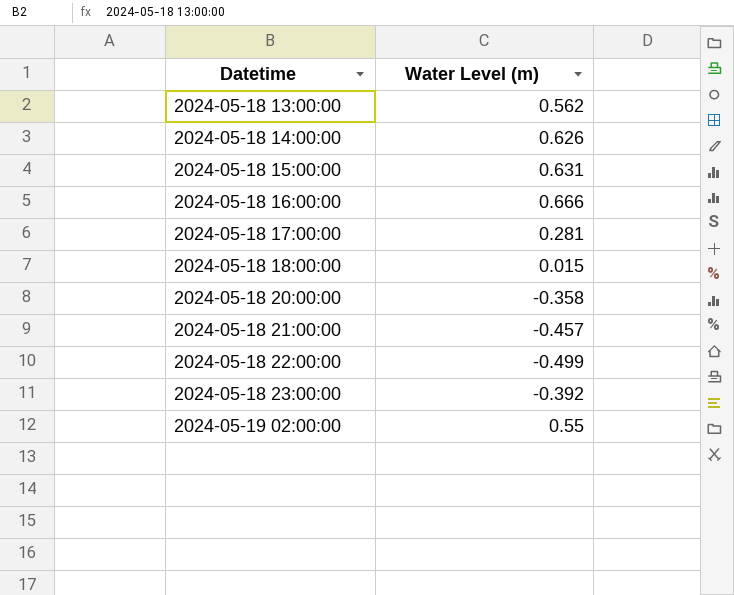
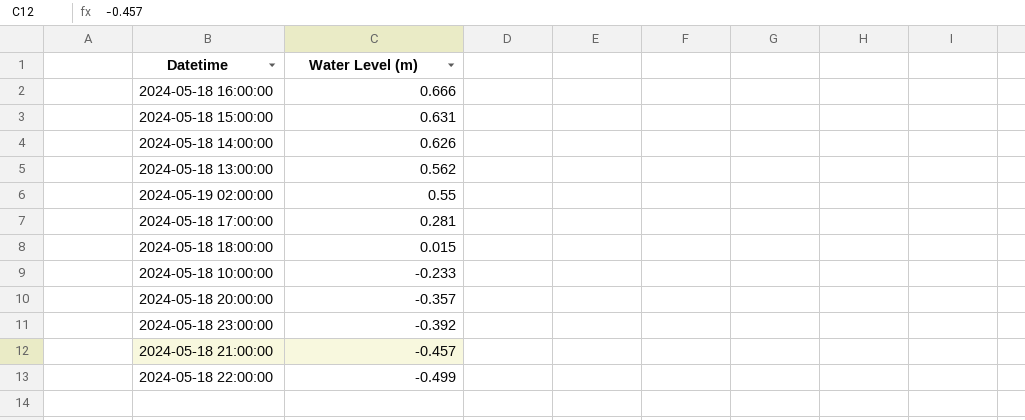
row order: Datetime ascending -> Water Level (m) descending
row 2024-05-18 10:00:00: none -> -0.233
2024-05-18 20:00:00 | Water Level (m): -0.358 -> -0.357

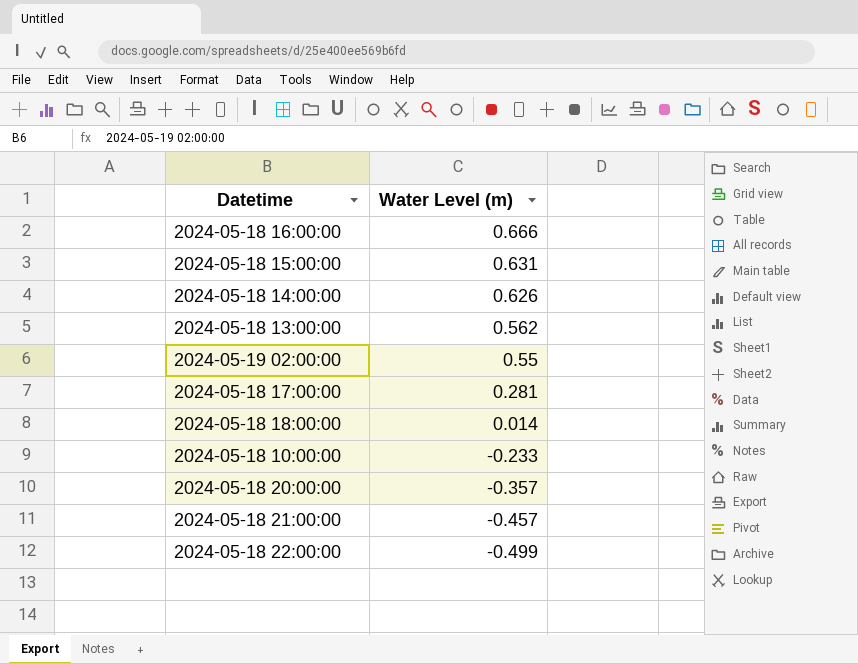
row 2024-05-18 23:00:00: -0.392 -> none
2024-05-18 18:00:00 | Water Level (m): 0.015 -> 0.014

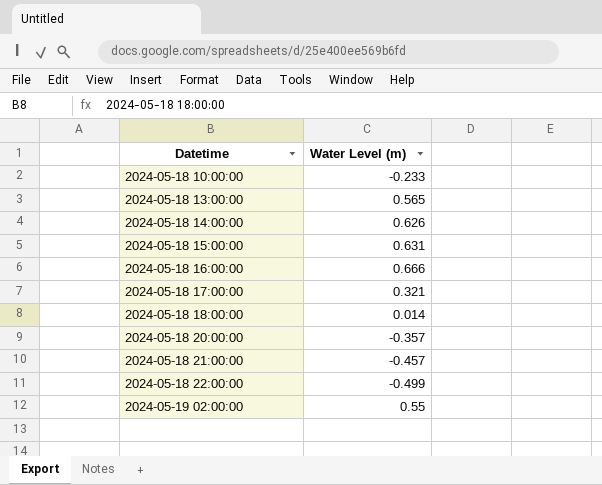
row order: Water Level (m) descending -> Datetime ascending
2024-05-18 13:00:00 | Water Level (m): 0.562 -> 0.565
2024-05-18 17:00:00 | Water Level (m): 0.281 -> 0.321

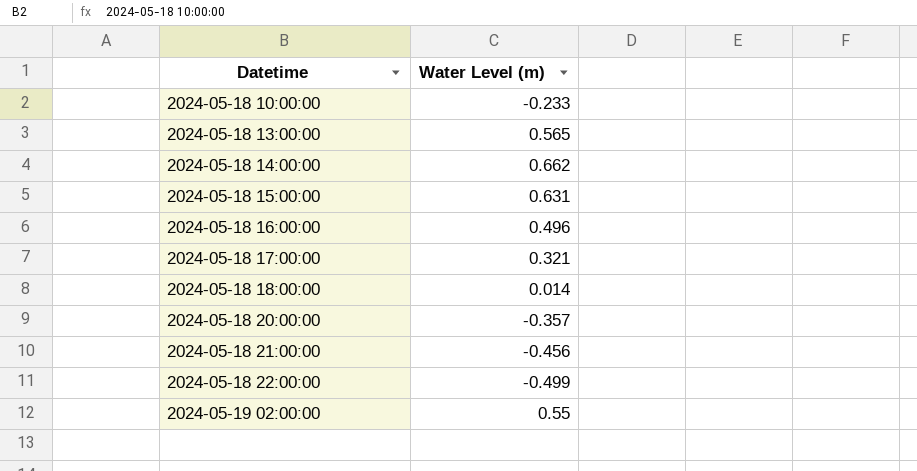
2024-05-18 14:00:00 | Water Level (m): 0.626 -> 0.662
2024-05-18 16:00:00 | Water Level (m): 0.666 -> 0.496
2024-05-18 21:00:00 | Water Level (m): -0.457 -> -0.456

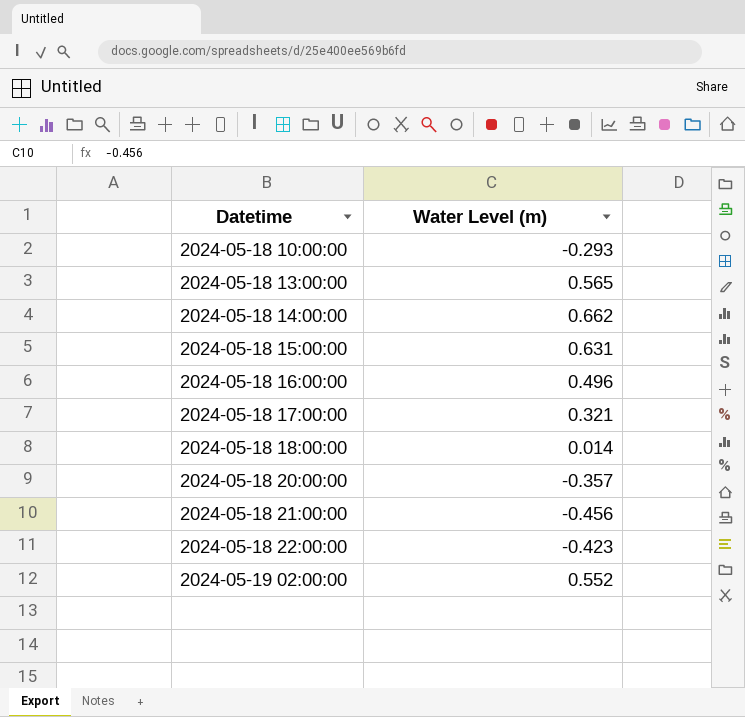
2024-05-18 10:00:00 | Water Level (m): -0.233 -> -0.293
2024-05-18 22:00:00 | Water Level (m): -0.499 -> -0.423
2024-05-19 02:00:00 | Water Level (m): 0.55 -> 0.552

